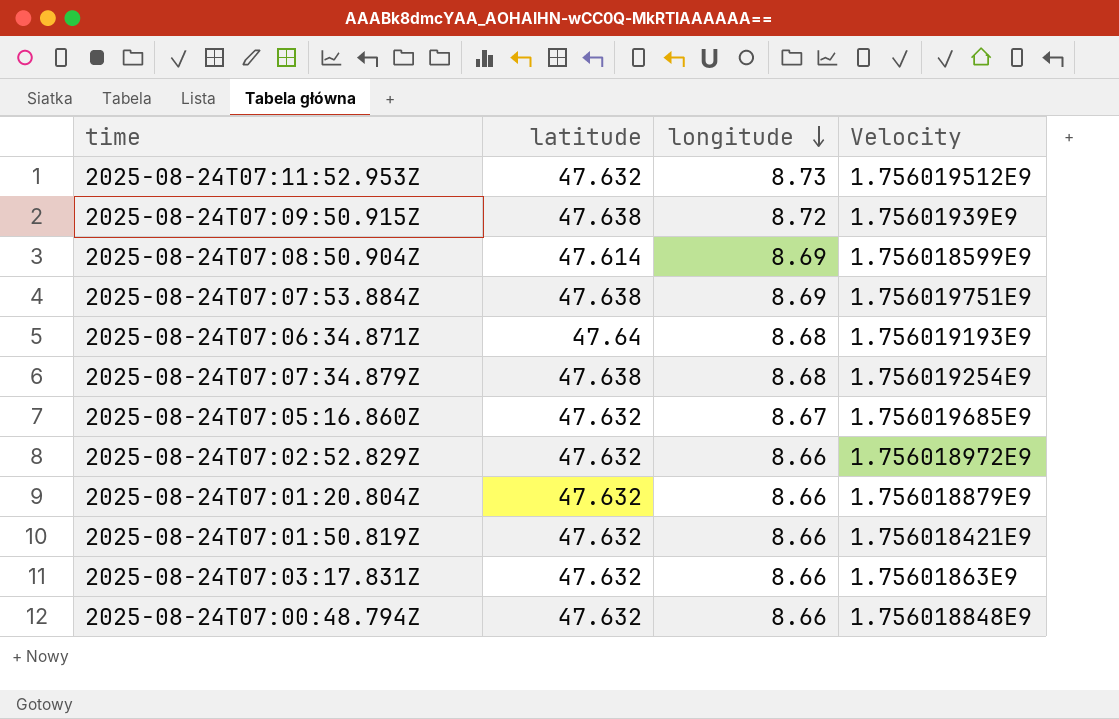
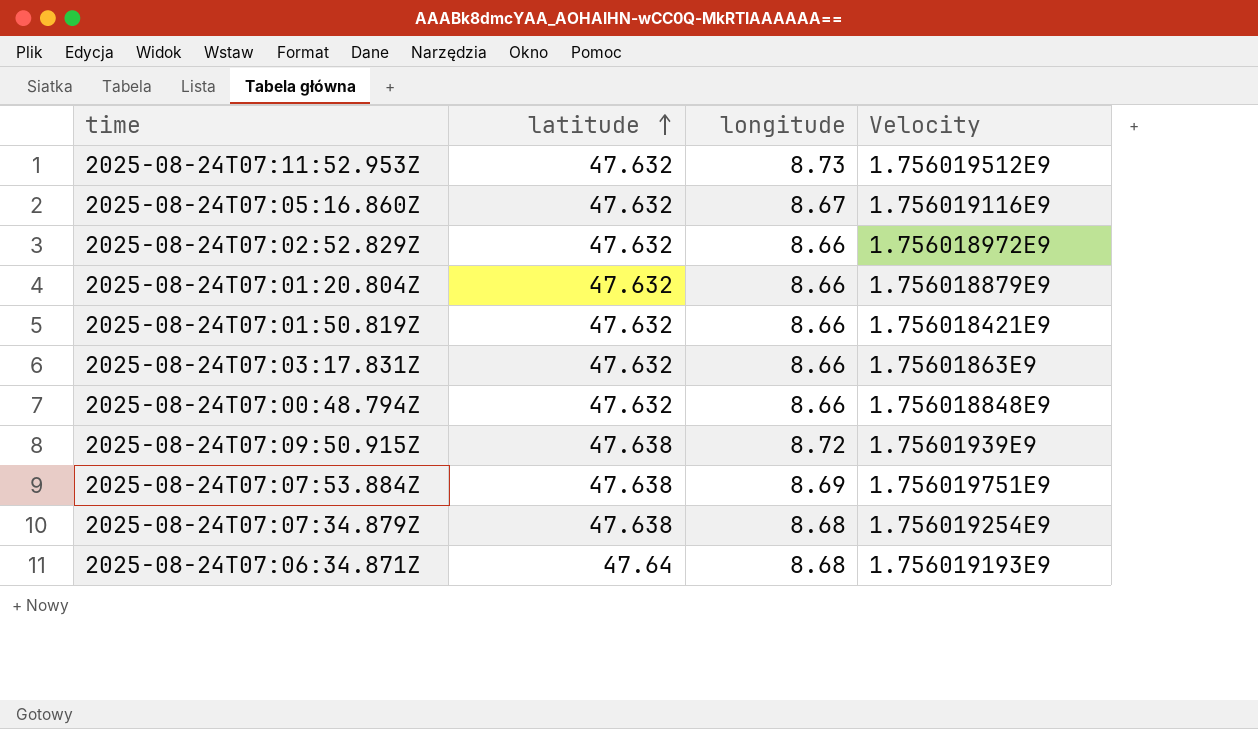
row order: longitude descending -> latitude ascending
row 2025-08-24T07:08:50.904Z: 47.614 | 8.69 | 1.756018599E9 -> none
2025-08-24T07:05:16.860Z | Velocity: 1.756019685E9 -> 1.756019116E9

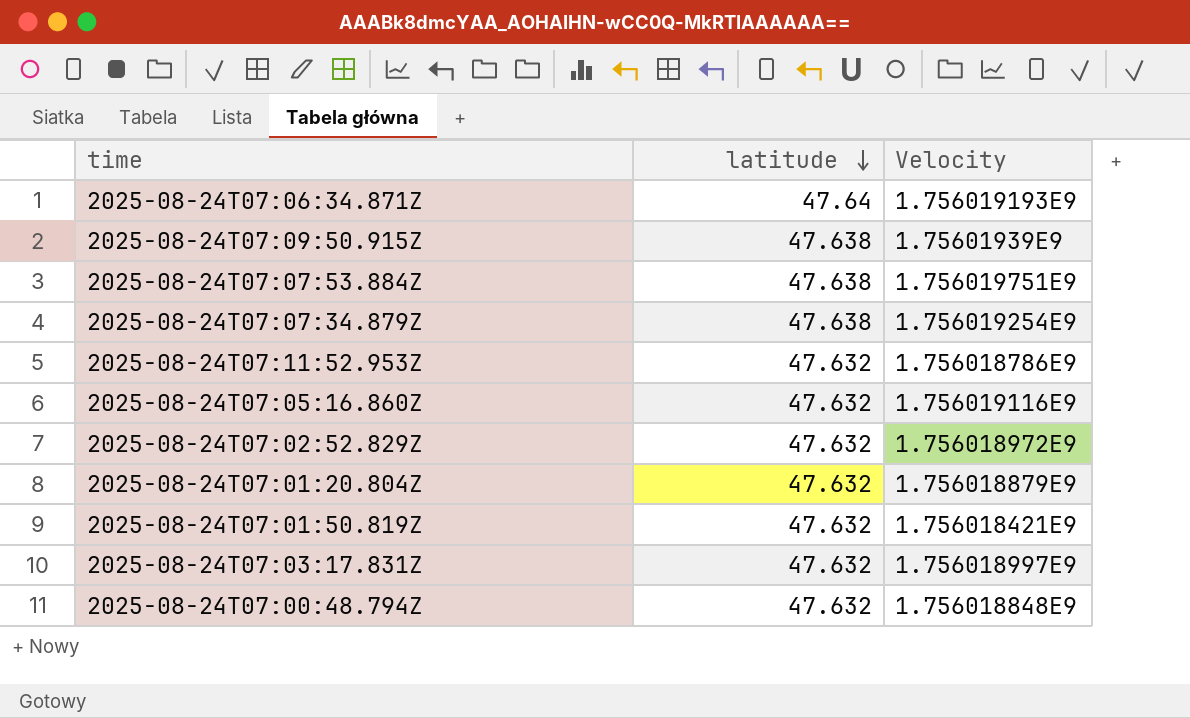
row order: latitude ascending -> latitude descending
column longitude | position: 3 -> none
2025-08-24T07:11:52.953Z | Velocity: 1.756019512E9 -> 1.756018786E9
2025-08-24T07:03:17.831Z | Velocity: 1.75601863E9 -> 1.756018997E9

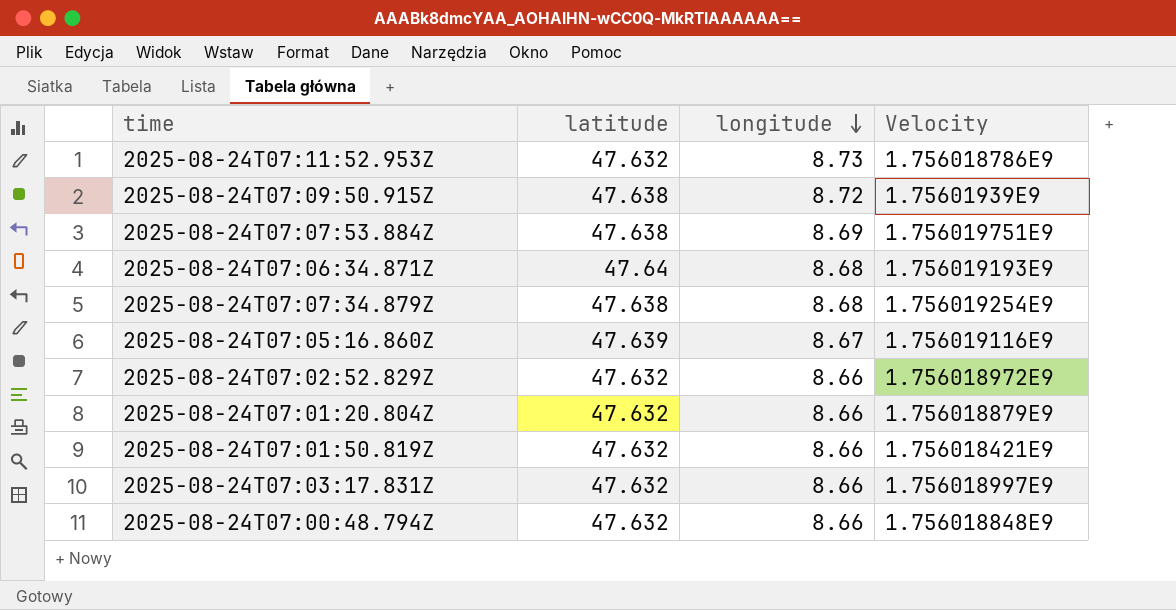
row order: latitude descending -> longitude descending
column longitude | position: none -> 3
2025-08-24T07:05:16.860Z | latitude: 47.632 -> 47.639

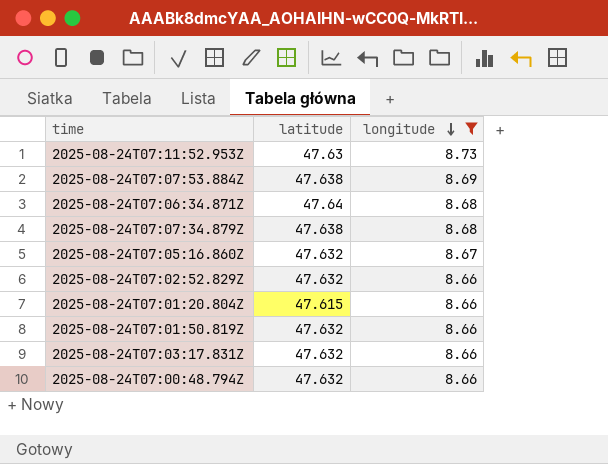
filter: none -> longitude != 8.72
column Velocity | position: 4 -> none
2025-08-24T07:11:52.953Z | latitude: 47.632 -> 47.63
2025-08-24T07:05:16.860Z | latitude: 47.639 -> 47.632
2025-08-24T07:01:20.804Z | latitude: 47.632 -> 47.615

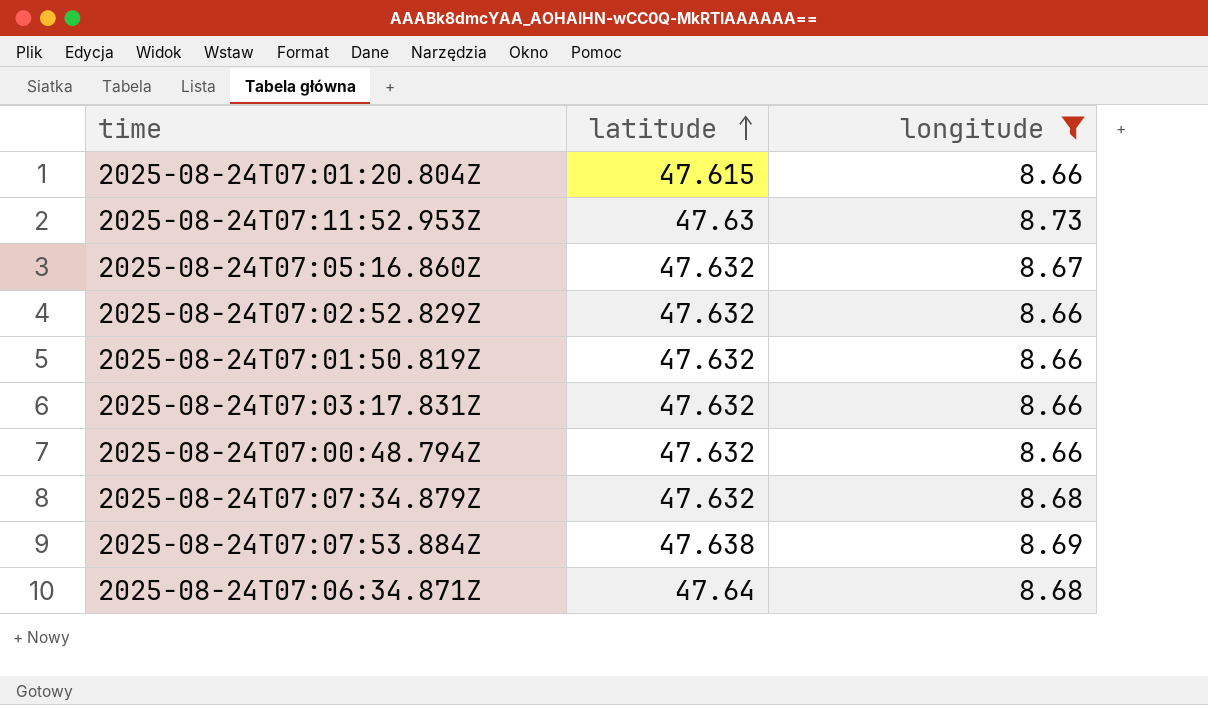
row order: longitude descending -> latitude ascending
2025-08-24T07:07:34.879Z | latitude: 47.638 -> 47.632

